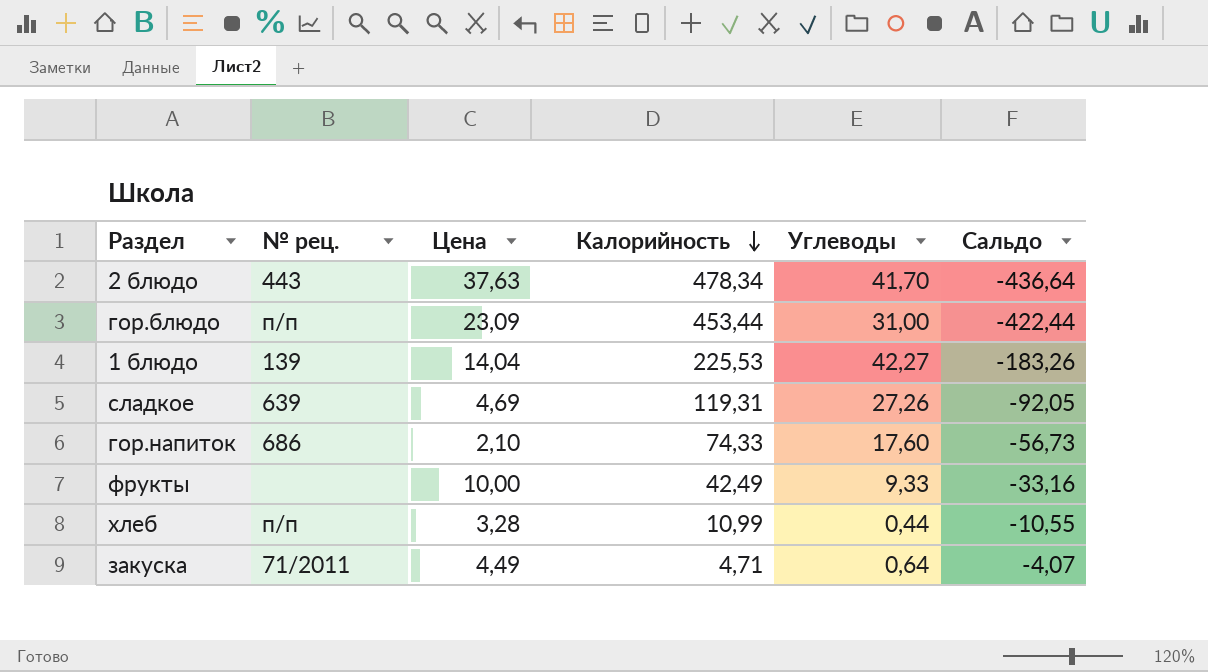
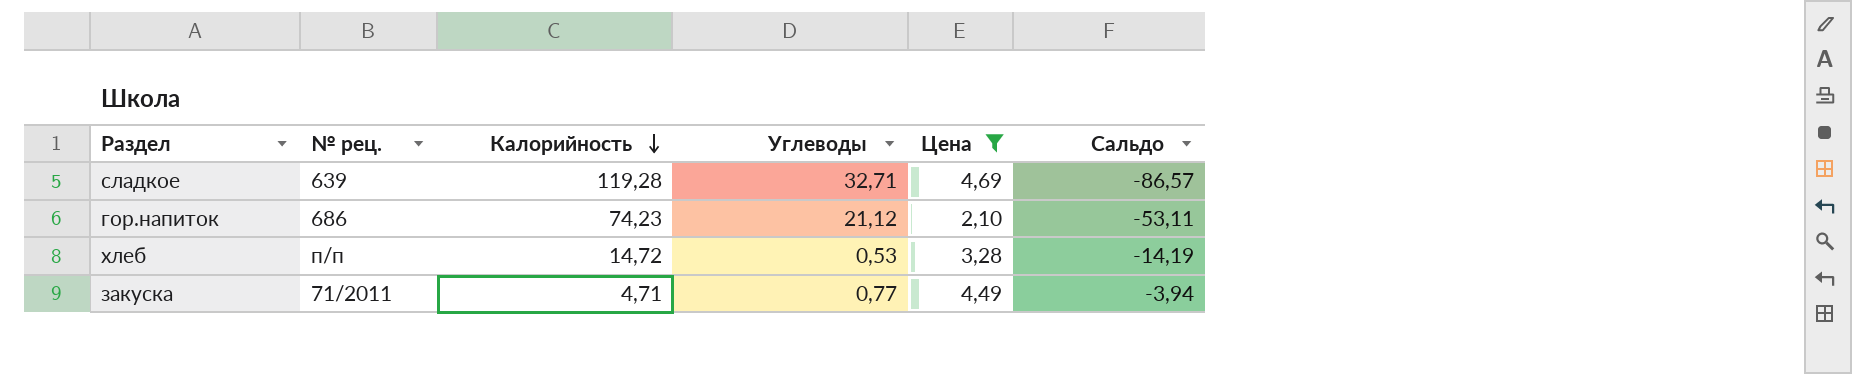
filter: none -> Цена <= 4,69
column Цена | position: 3 -> 5
сладкое | Калорийность: 119,31 -> 119,28
сладкое | Углеводы: 27,26 -> 32,71
сладкое | Сальдо: -92,05 -> -86,57
гор.напиток | Калорийность: 74,33 -> 74,23
гор.напиток | Углеводы: 17,60 -> 21,12
гор.напиток | Сальдо: -56,73 -> -53,11
хлеб | Калорийность: 10,99 -> 14,72
хлеб | Углеводы: 0,44 -> 0,53
хлеб | Сальдо: -10,55 -> -14,19
закуска | Углеводы: 0,64 -> 0,77
закуска | Сальдо: -4,07 -> -3,94

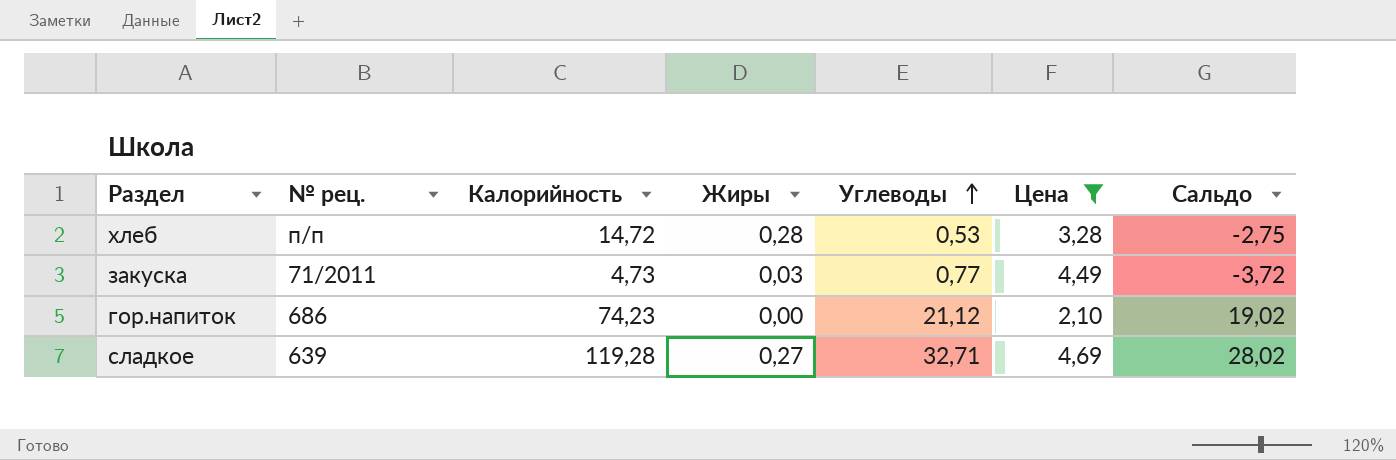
row order: Калорийность descending -> Углеводы ascending
column Жиры | position: none -> 4
column Сальдо | formula: [Углеводы] - [Калорийность] -> [Углеводы] - [Цена]
закуска | Калорийность: 4,71 -> 4,73

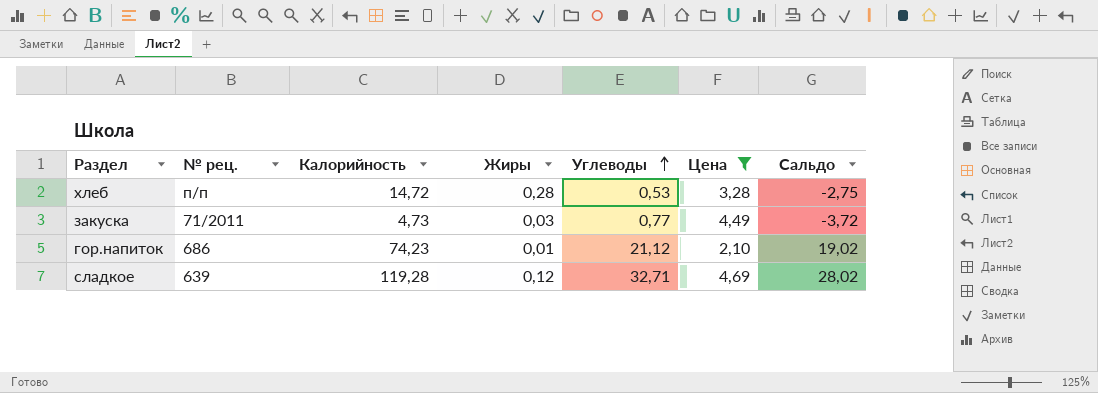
гор.напиток | Жиры: 0,00 -> 0,01
сладкое | Жиры: 0,27 -> 0,12

